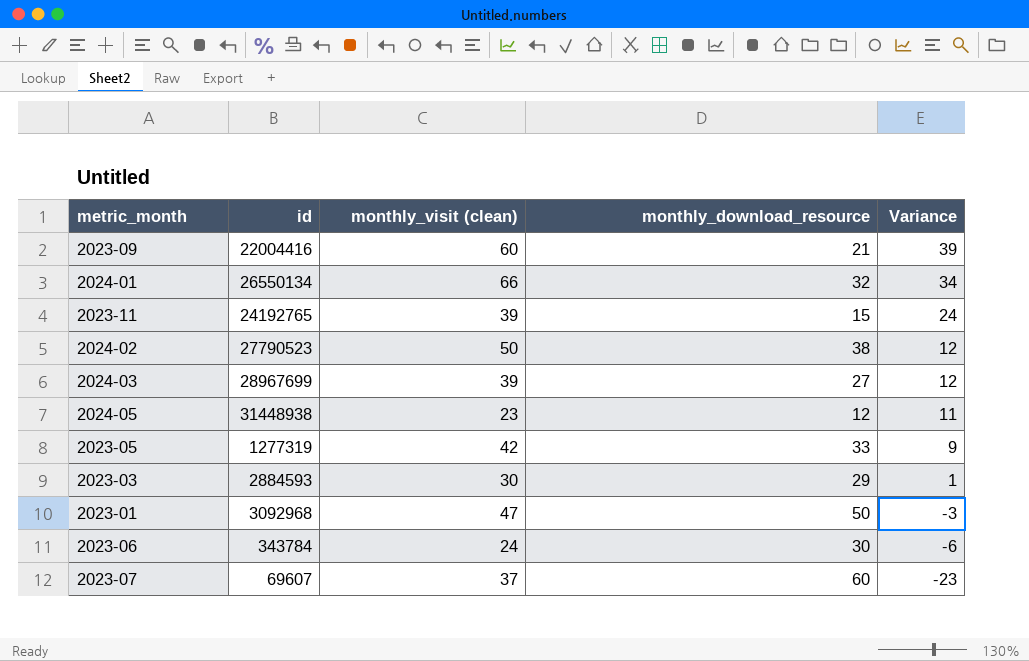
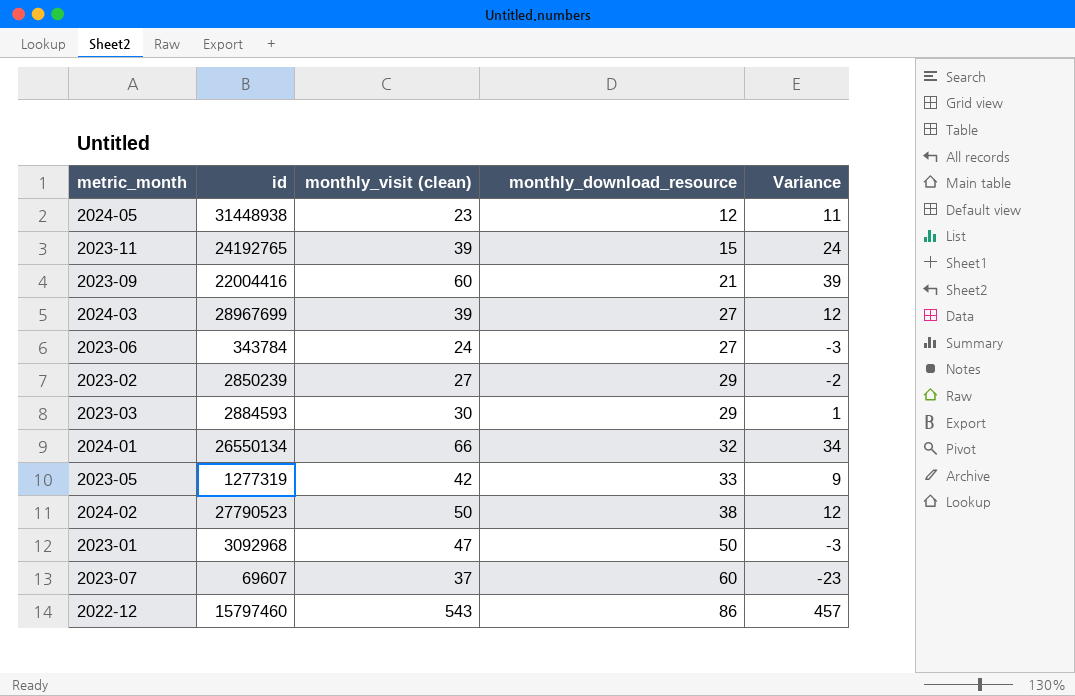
row order: Variance descending -> monthly_download_resource ascending
2023-06 | monthly_download_resource: 30 -> 27
2023-06 | Variance: -6 -> -3
row 2023-02: none -> 2850239 | 27 | 29 | -2
row 2022-12: none -> 15797460 | 543 | 86 | 457

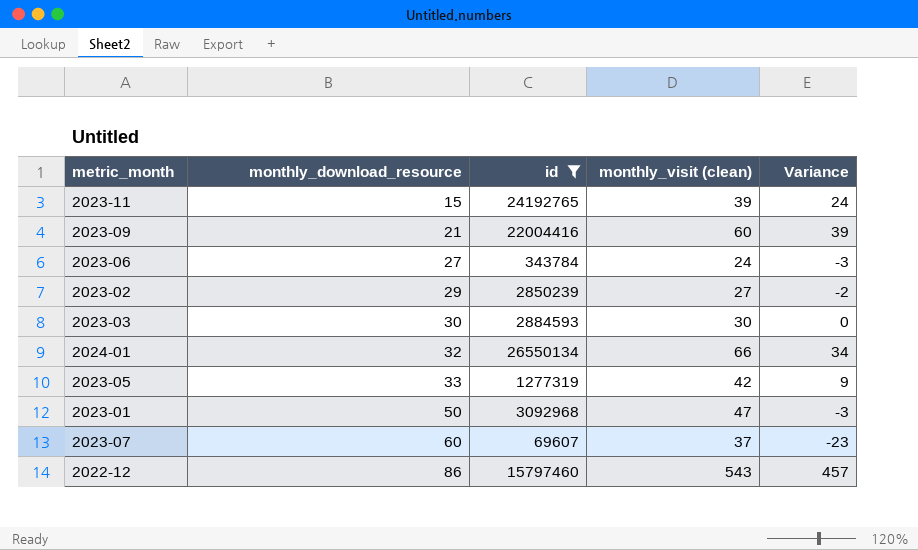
filter: none -> id <= 26550134
column monthly_download_resource | position: 4 -> 2
2023-03 | monthly_download_resource: 29 -> 30
2023-03 | Variance: 1 -> 0

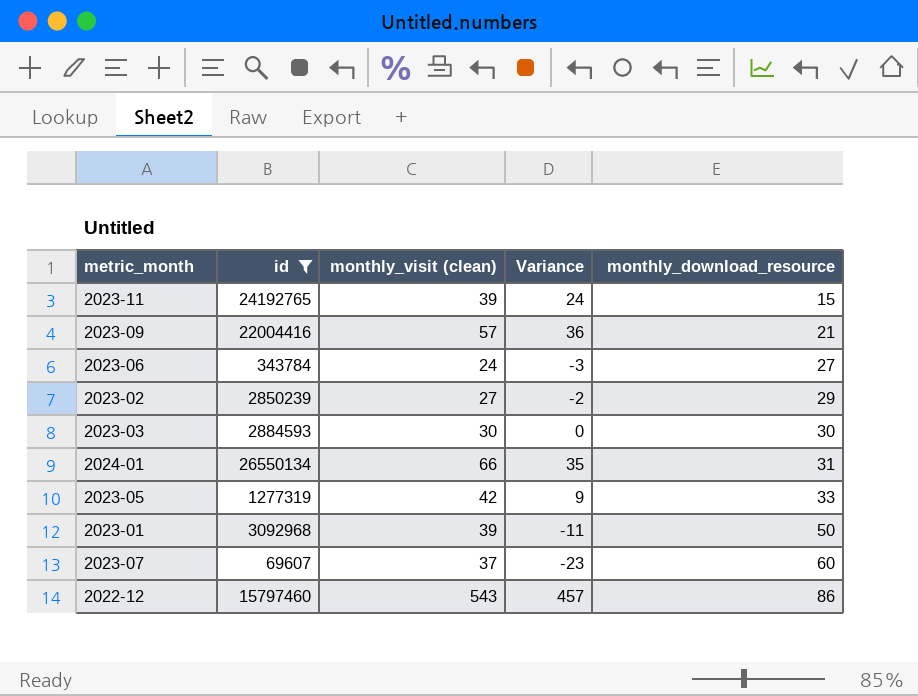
column monthly_download_resource | position: 2 -> 5
2023-09 | monthly_visit (clean): 60 -> 57
2023-09 | Variance: 39 -> 36
2024-01 | Variance: 34 -> 35
2024-01 | monthly_download_resource: 32 -> 31
2023-01 | monthly_visit (clean): 47 -> 39
2023-01 | Variance: -3 -> -11

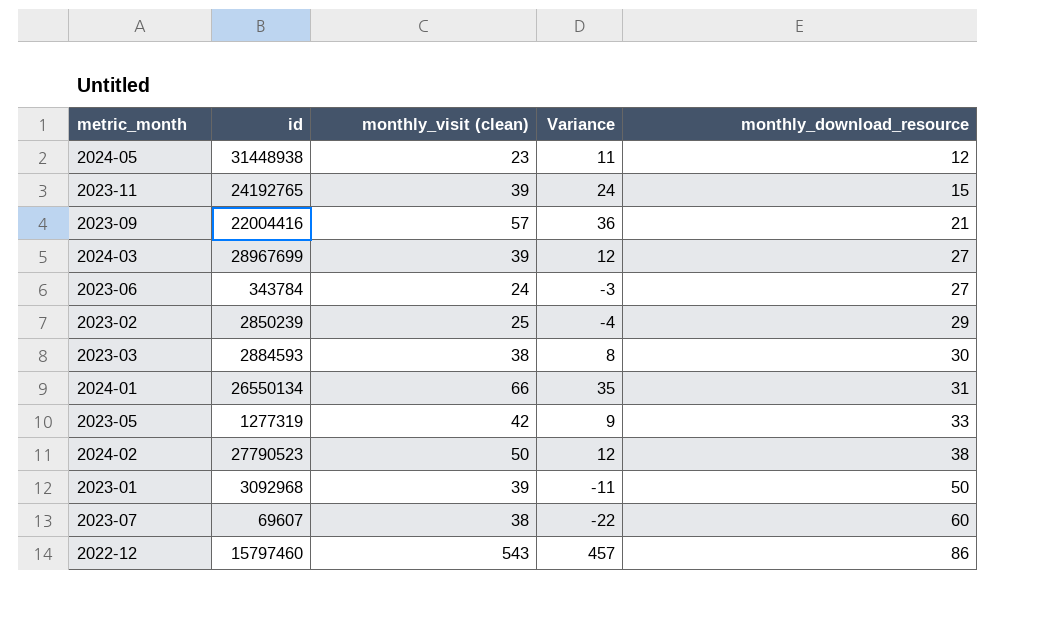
filter: id <= 26550134 -> none
2023-02 | monthly_visit (clean): 27 -> 25
2023-02 | Variance: -2 -> -4
2023-03 | monthly_visit (clean): 30 -> 38
2023-03 | Variance: 0 -> 8
2023-07 | monthly_visit (clean): 37 -> 38
2023-07 | Variance: -23 -> -22

